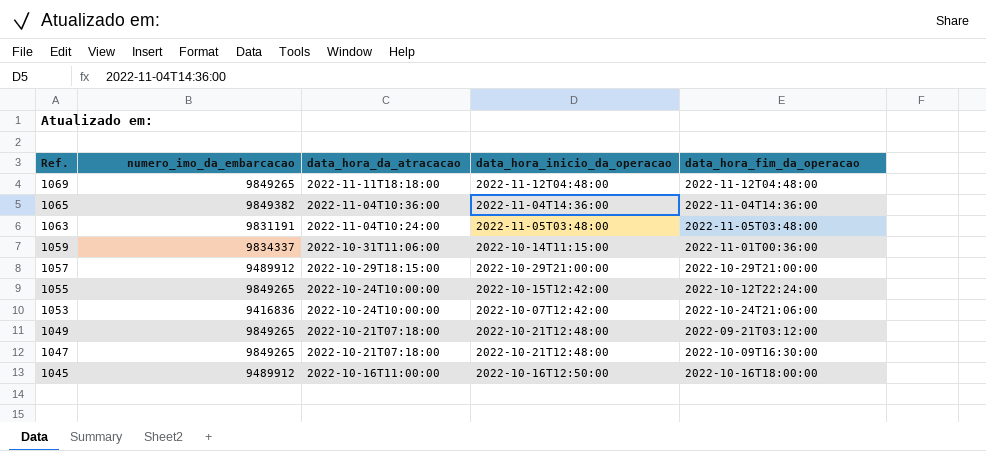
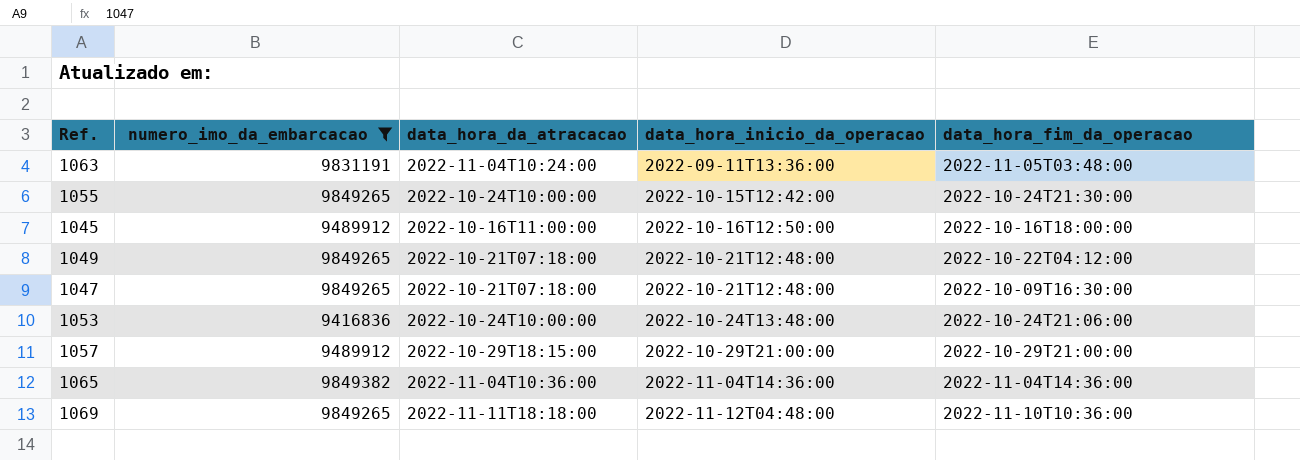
filter: none -> numero_imo_da_embarcacao != 9834337
row order: Ref. descending -> data_hora_inicio_da_operacao ascending
1063 | data_hora_inicio_da_operacao: 2022-11-05T03:48:00 -> 2022-09-11T13:36:00
1055 | data_hora_fim_da_operacao: 2022-10-12T22:24:00 -> 2022-10-24T21:30:00
1049 | data_hora_fim_da_operacao: 2022-09-21T03:12:00 -> 2022-10-22T04:12:00
1053 | data_hora_inicio_da_operacao: 2022-10-07T12:42:00 -> 2022-10-24T13:48:00
1069 | data_hora_fim_da_operacao: 2022-11-12T04:48:00 -> 2022-11-10T10:36:00

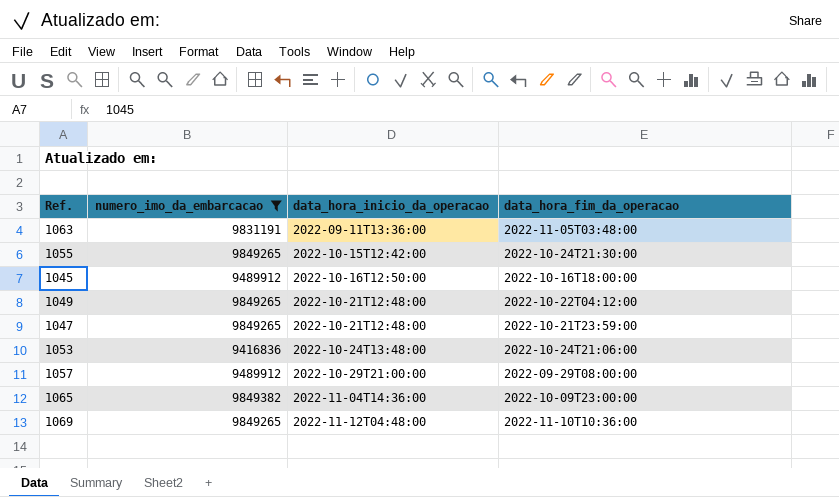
column data_hora_da_atracacao | position: 3 -> none
1047 | data_hora_fim_da_operacao: 2022-10-09T16:30:00 -> 2022-10-21T23:59:00
1057 | data_hora_fim_da_operacao: 2022-10-29T21:00:00 -> 2022-09-29T08:00:00
1065 | data_hora_fim_da_operacao: 2022-11-04T14:36:00 -> 2022-10-09T23:00:00

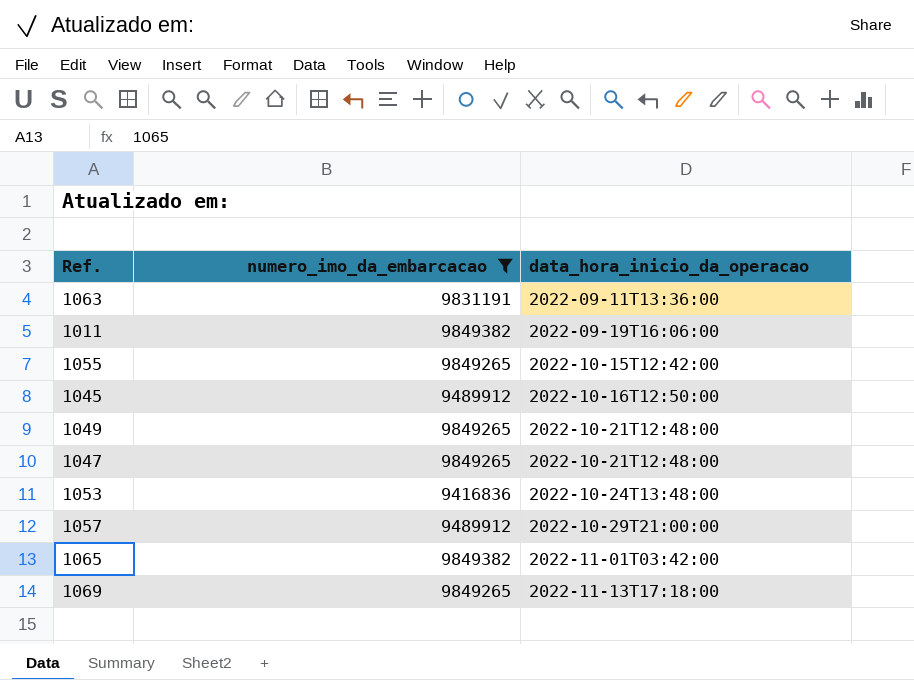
column data_hora_fim_da_operacao | position: 4 -> none
row 1011: none -> 9849382 | 2022-09-19T16:06:00
1065 | data_hora_inicio_da_operacao: 2022-11-04T14:36:00 -> 2022-11-01T03:42:00
1069 | data_hora_inicio_da_operacao: 2022-11-12T04:48:00 -> 2022-11-13T17:18:00

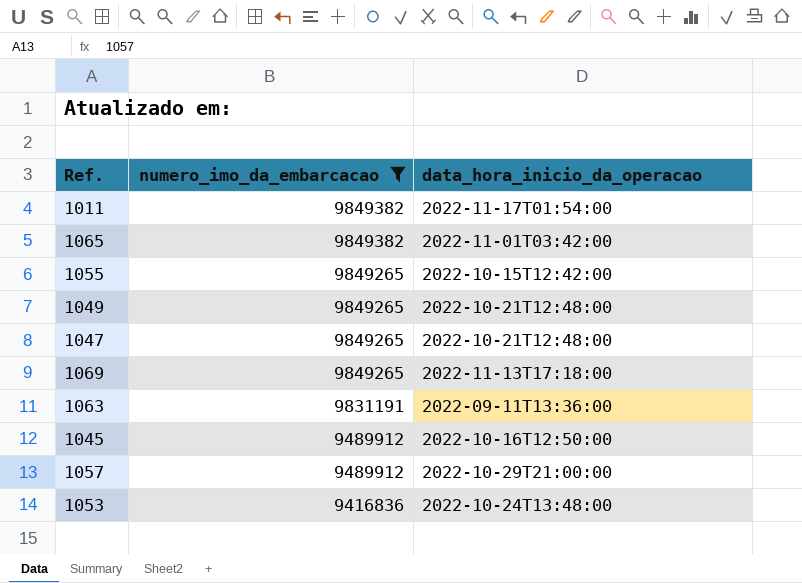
row order: data_hora_inicio_da_operacao ascending -> numero_imo_da_embarcacao descending
1011 | data_hora_inicio_da_operacao: 2022-09-19T16:06:00 -> 2022-11-17T01:54:00

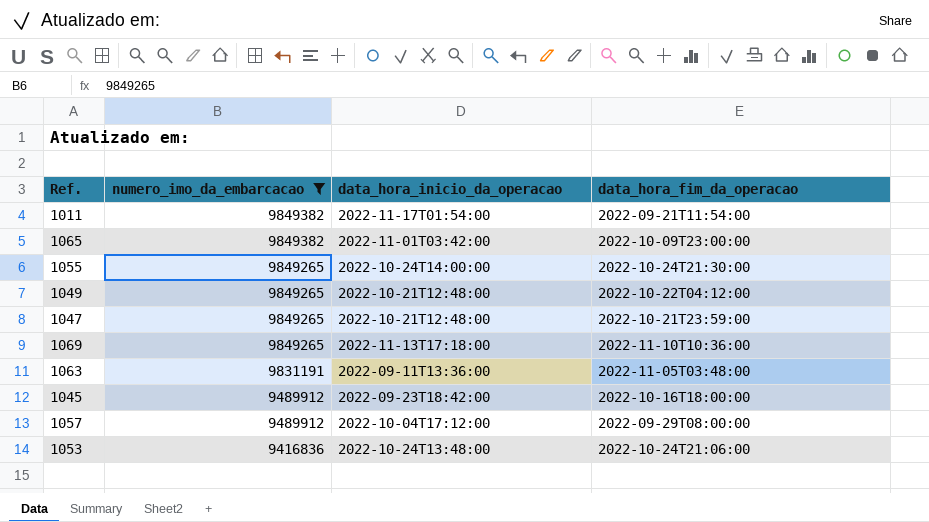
column data_hora_fim_da_operacao | position: none -> 4
1055 | data_hora_inicio_da_operacao: 2022-10-15T12:42:00 -> 2022-10-24T14:00:00
1045 | data_hora_inicio_da_operacao: 2022-10-16T12:50:00 -> 2022-09-23T18:42:00
1057 | data_hora_inicio_da_operacao: 2022-10-29T21:00:00 -> 2022-10-04T17:12:00

